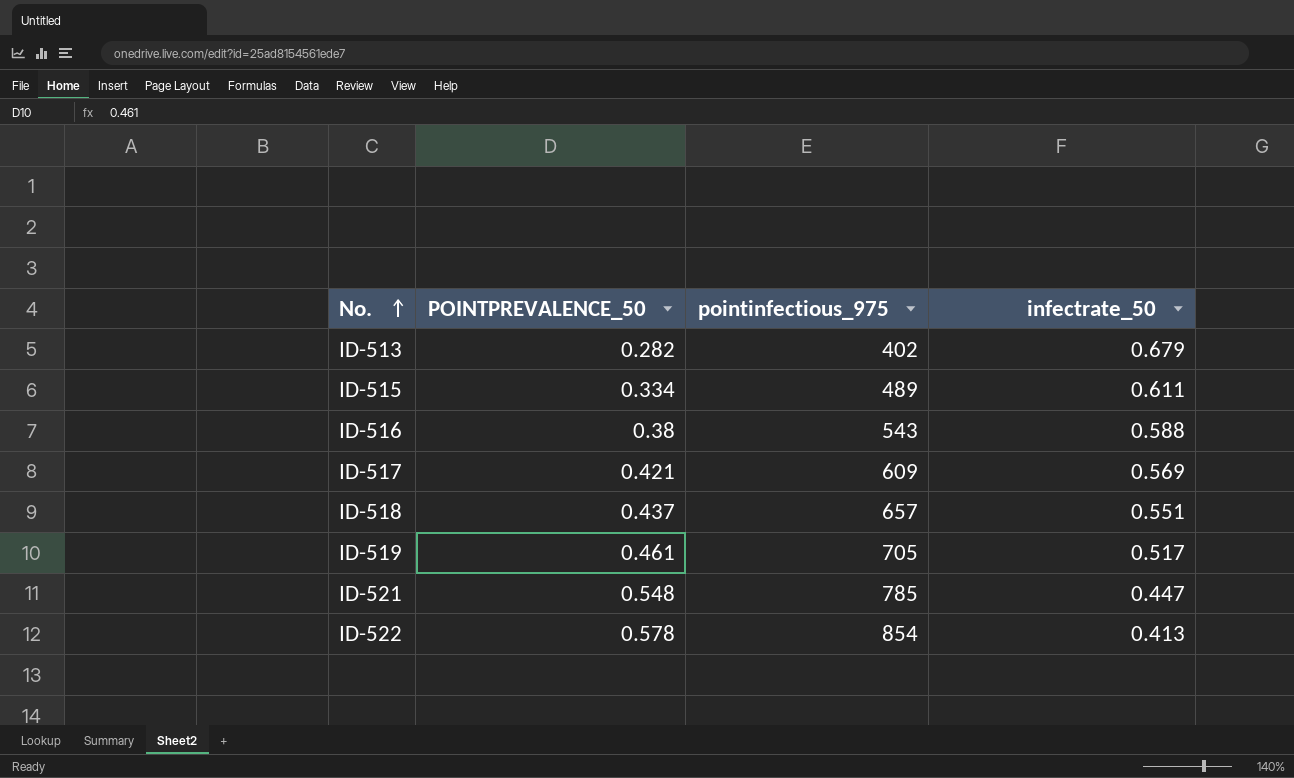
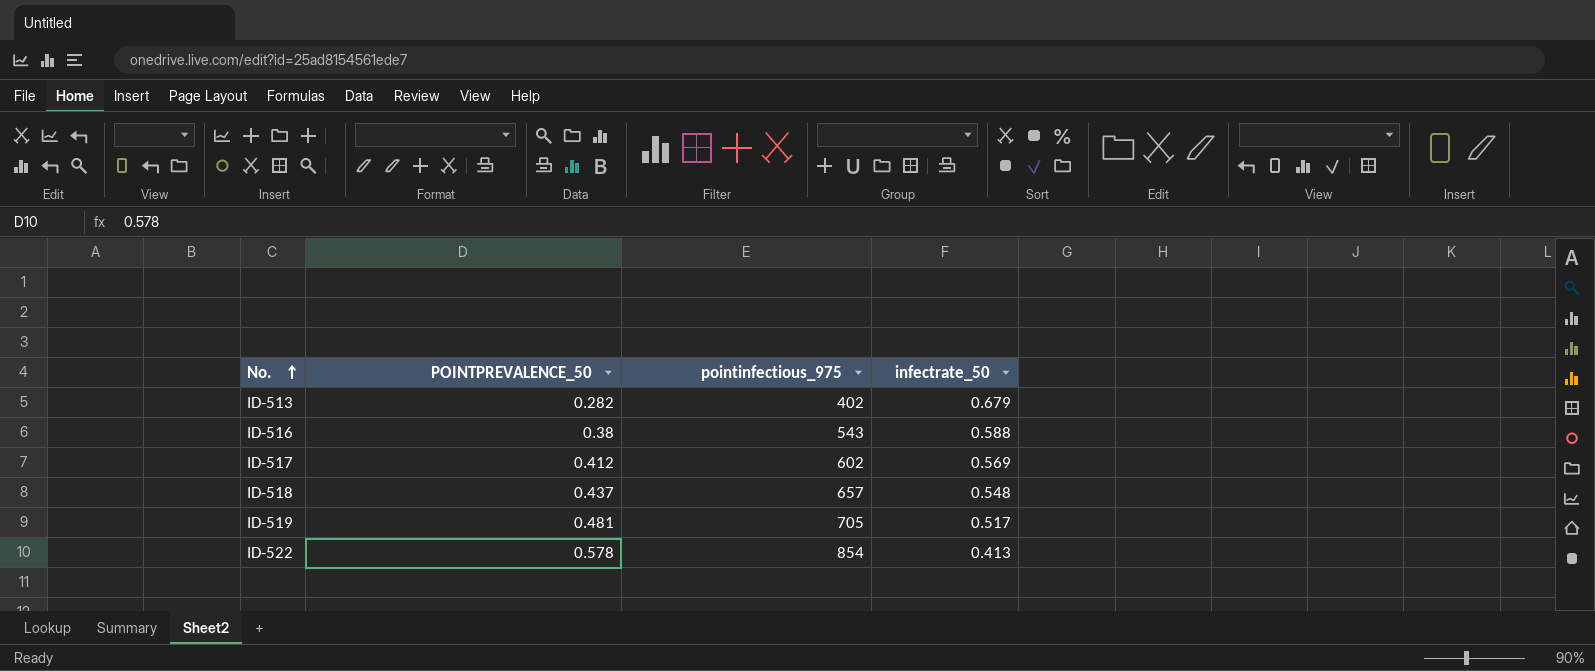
row ID-515: 0.334 | 489 | 0.611 -> none
row ID-521: 0.548 | 785 | 0.447 -> none
ID-517 | POINTPREVALENCE_50: 0.421 -> 0.412
ID-517 | pointinfectious_975: 609 -> 602
ID-518 | infectrate_50: 0.551 -> 0.548
ID-519 | POINTPREVALENCE_50: 0.461 -> 0.481

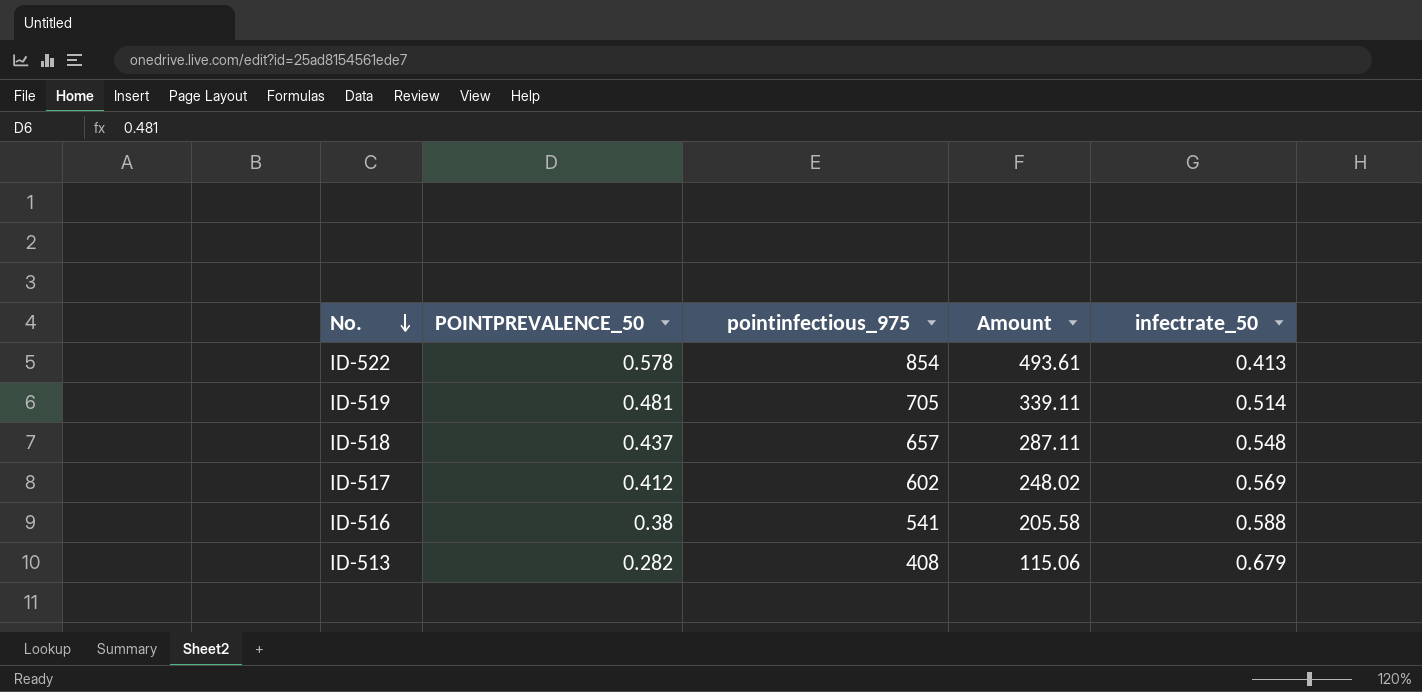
row order: No. ascending -> No. descending
column Amount | formula: none -> [POINTPREVALENCE_50] * [pointinfectious_975]
ID-519 | infectrate_50: 0.517 -> 0.514
ID-516 | pointinfectious_975: 543 -> 541
ID-513 | pointinfectious_975: 402 -> 408

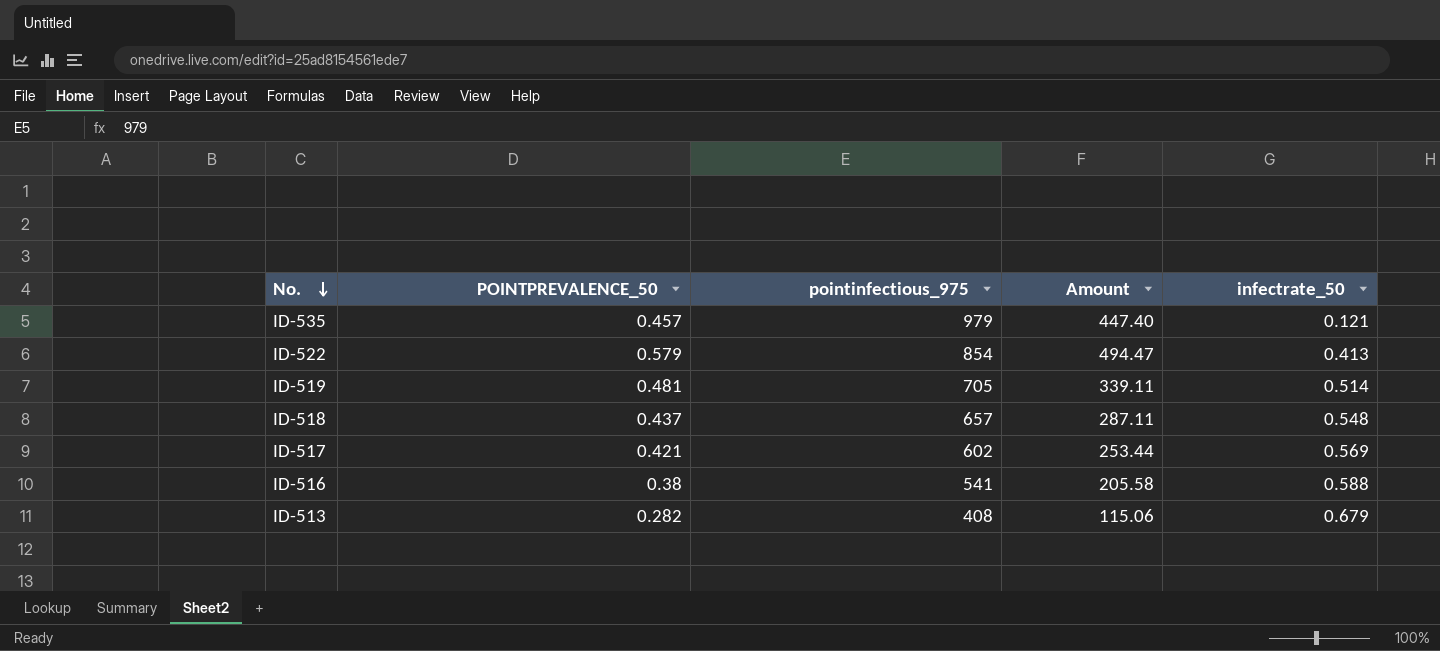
row ID-535: none -> 0.457 | 979 | 447.40 | 0.121
ID-522 | POINTPREVALENCE_50: 0.578 -> 0.579
ID-522 | Amount: 493.61 -> 494.47
ID-517 | POINTPREVALENCE_50: 0.412 -> 0.421
ID-517 | Amount: 248.02 -> 253.44

